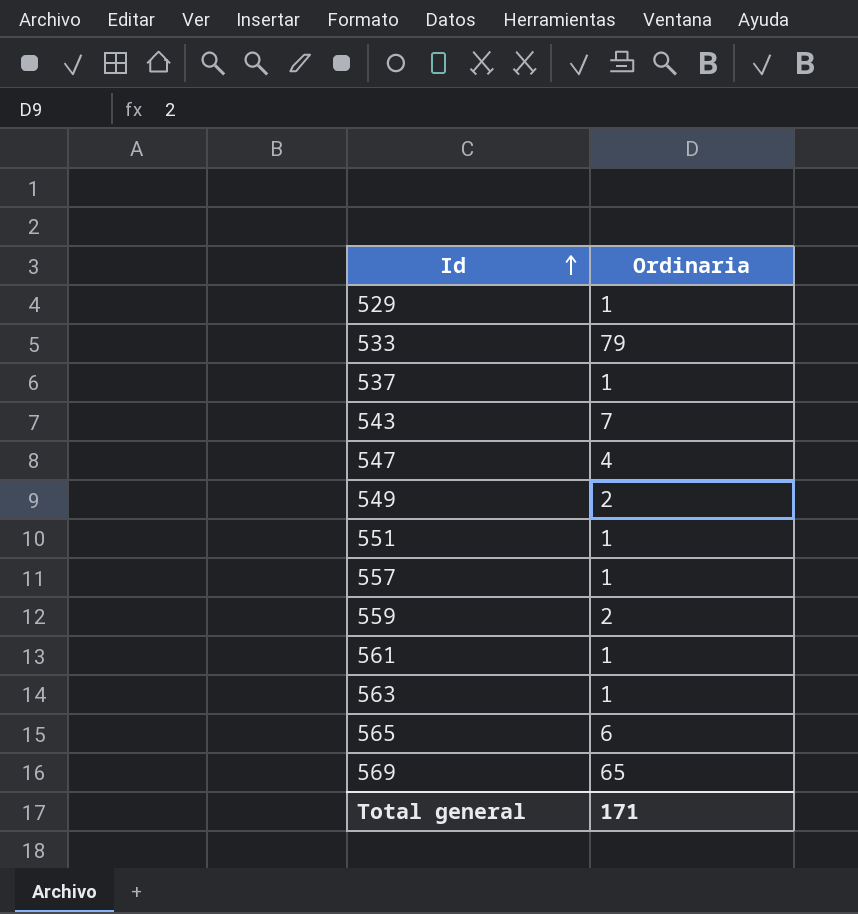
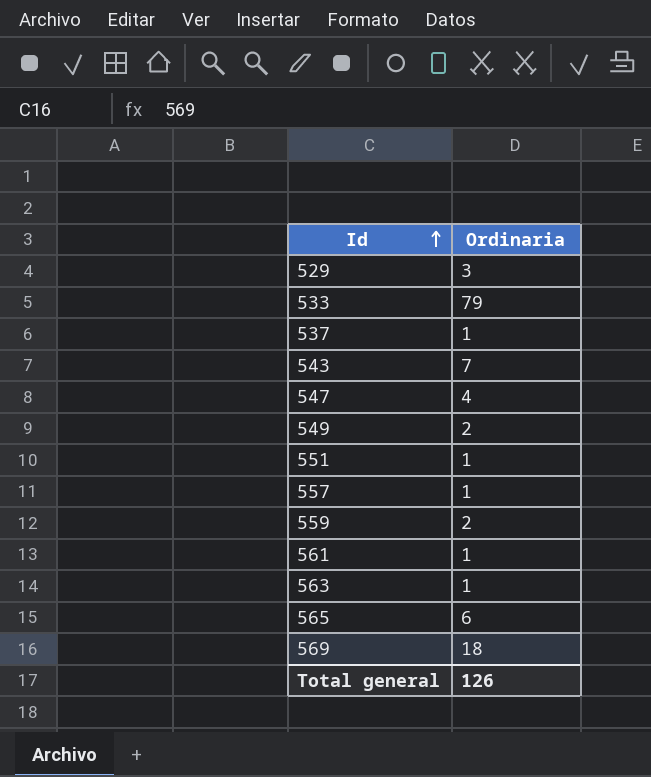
529 | Ordinaria: 1 -> 3
569 | Ordinaria: 65 -> 18
Total general | Ordinaria: 171 -> 126

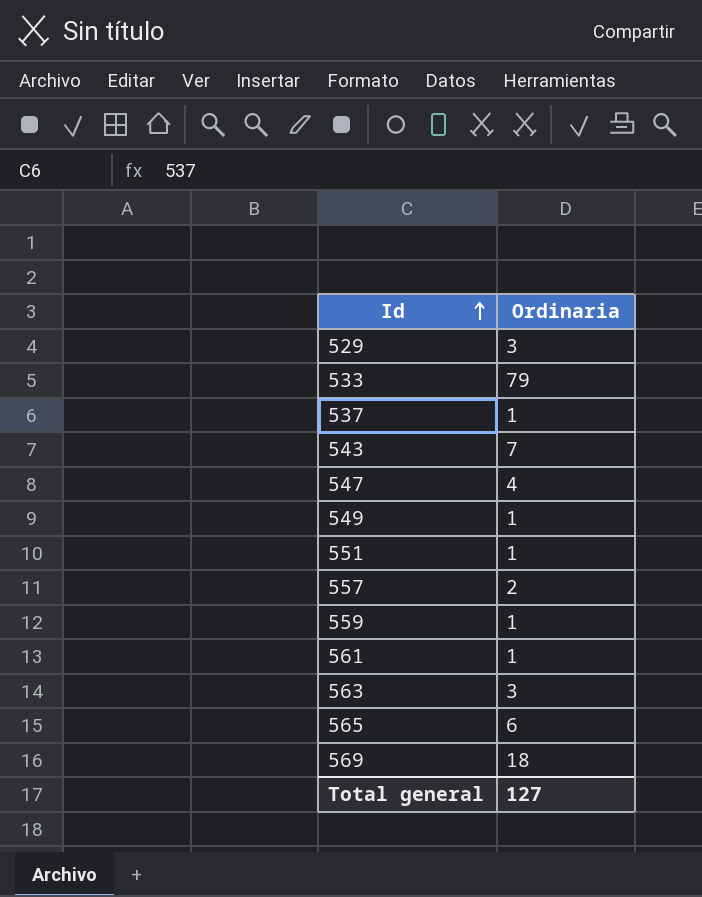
549 | Ordinaria: 2 -> 1
557 | Ordinaria: 1 -> 2
559 | Ordinaria: 2 -> 1
563 | Ordinaria: 1 -> 3
Total general | Ordinaria: 126 -> 127

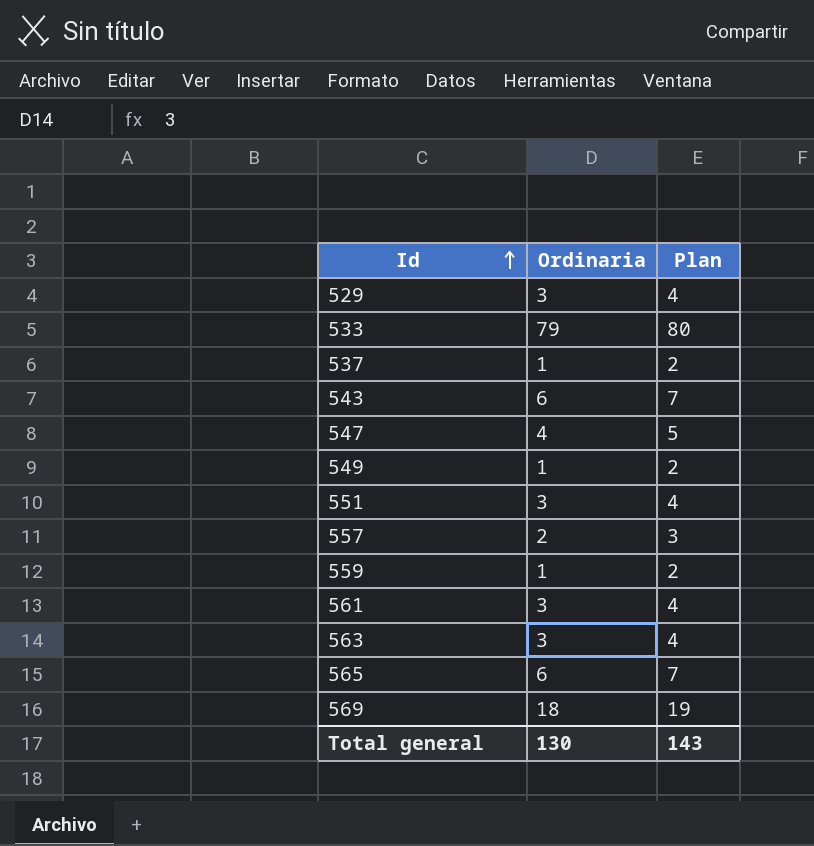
column Plan | formula: none -> [Ordinaria] + 1
543 | Ordinaria: 7 -> 6
551 | Ordinaria: 1 -> 3
561 | Ordinaria: 1 -> 3
Total general | Ordinaria: 127 -> 130

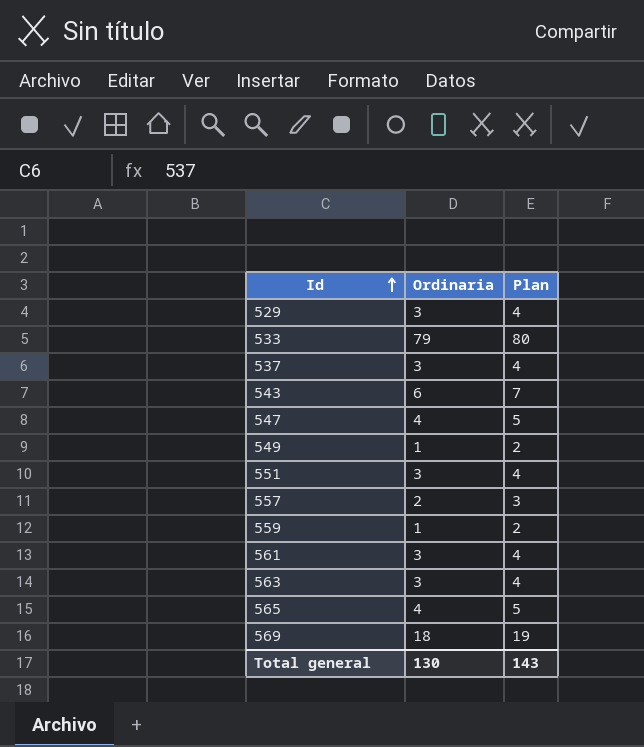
537 | Ordinaria: 1 -> 3
537 | Plan: 2 -> 4
565 | Ordinaria: 6 -> 4
565 | Plan: 7 -> 5

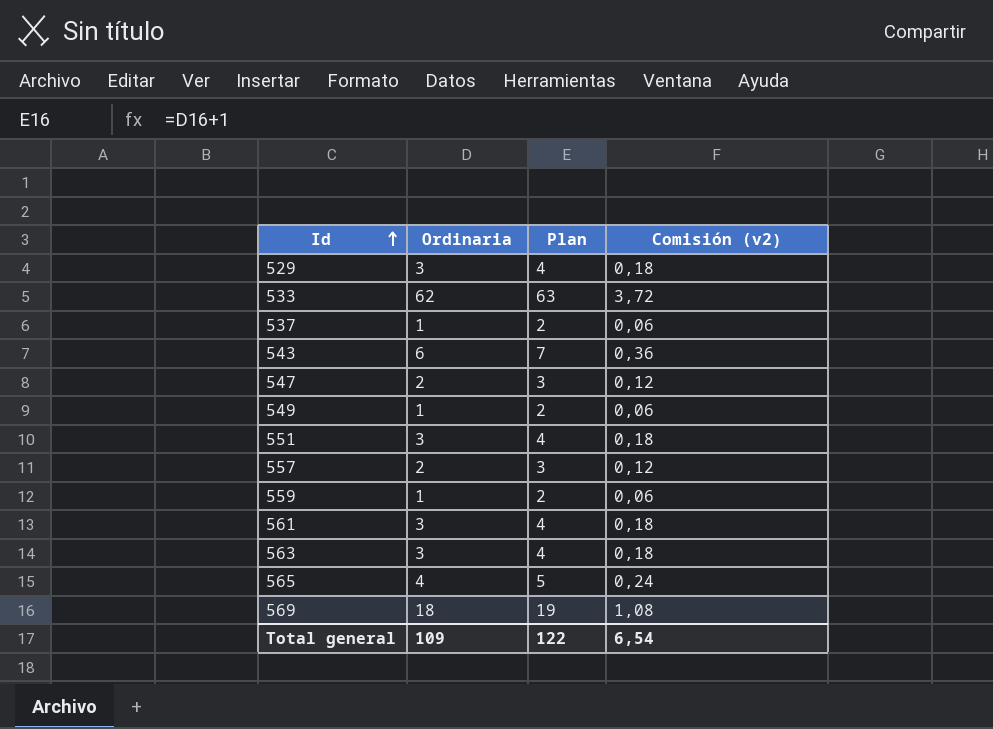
column Comisión (v2) | formula: none -> [Ordinaria] * 0,06
533 | Ordinaria: 79 -> 62
533 | Plan: 80 -> 63
537 | Ordinaria: 3 -> 1
537 | Plan: 4 -> 2
547 | Ordinaria: 4 -> 2
547 | Plan: 5 -> 3
Total general | Ordinaria: 130 -> 109
Total general | Plan: 143 -> 122

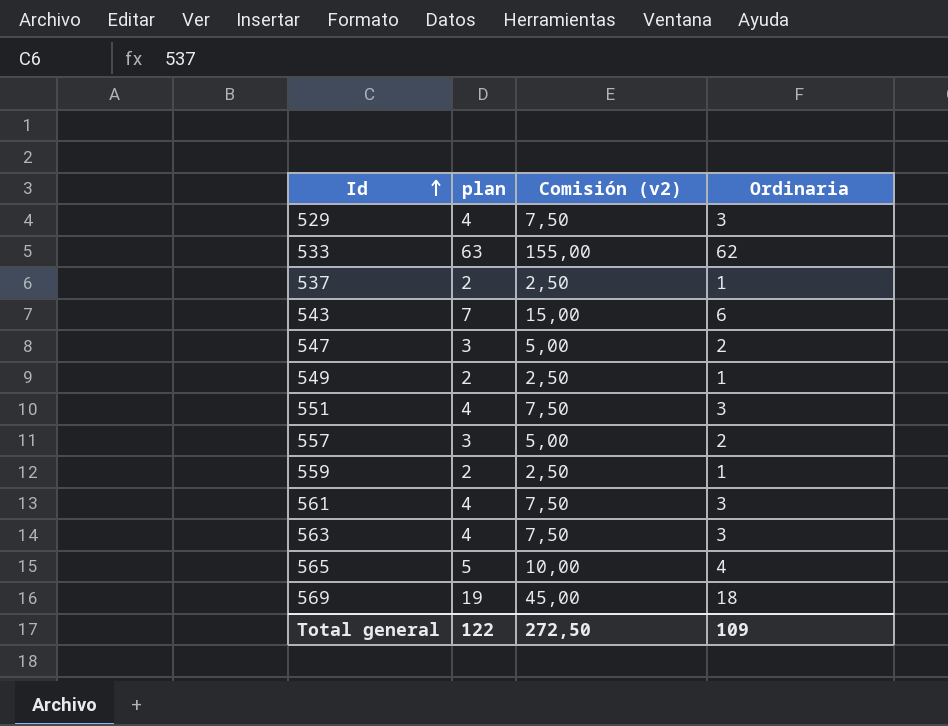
column name: Plan -> plan
column Comisión (v2) | formula: [Ordinaria] * 0,06 -> [Ordinaria] * 2,5
column Ordinaria | position: 2 -> 4
Total general | Comisión (v2): 6,54 -> 272,50

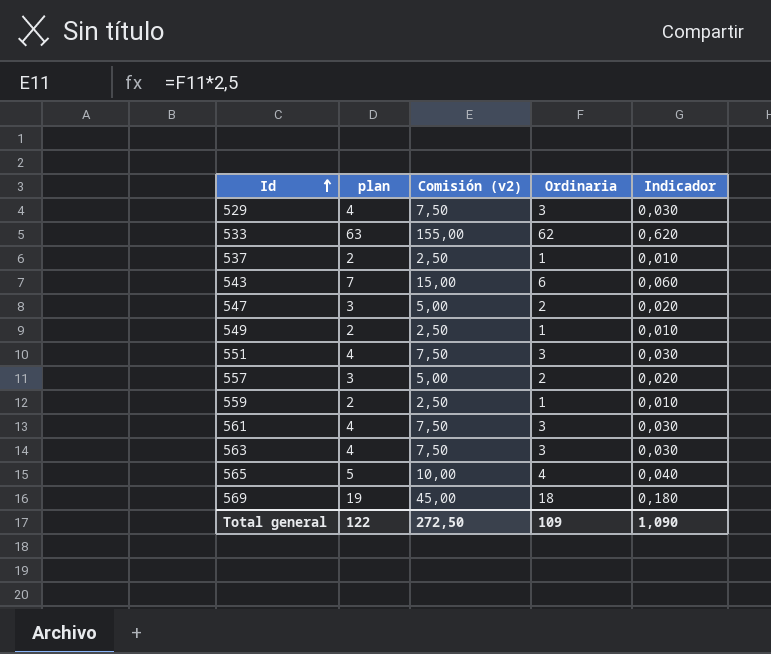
column Indicador | formula: none -> [Ordinaria] * 0,01

